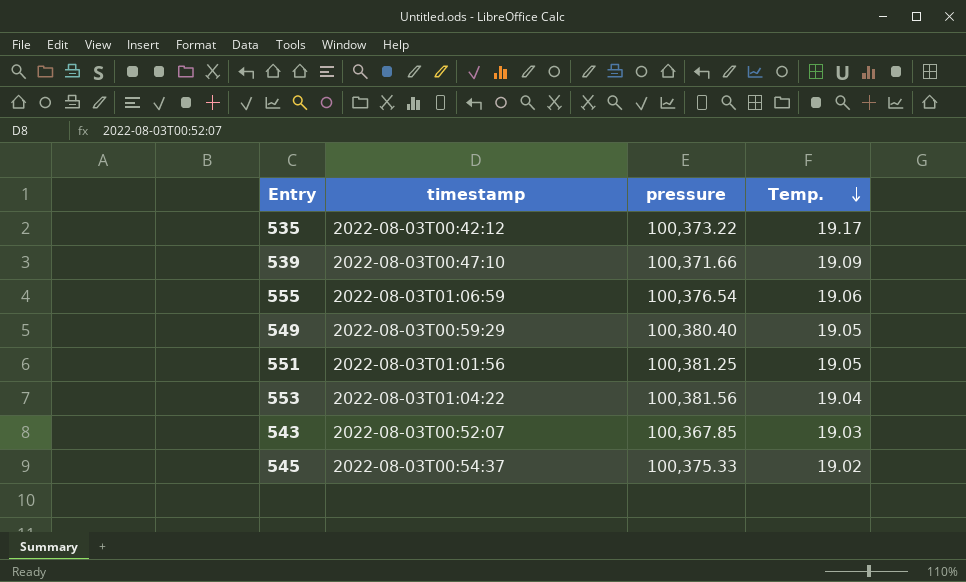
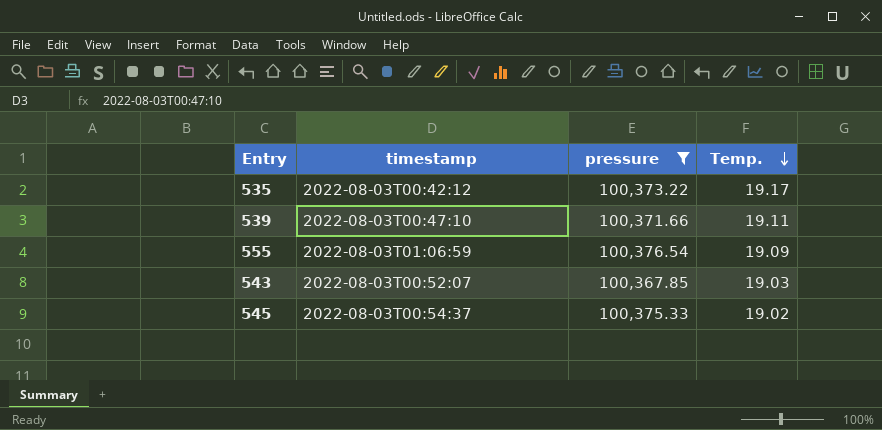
filter: none -> pressure <= 100,376.54
539 | Temp.: 19.09 -> 19.11
555 | Temp.: 19.06 -> 19.09

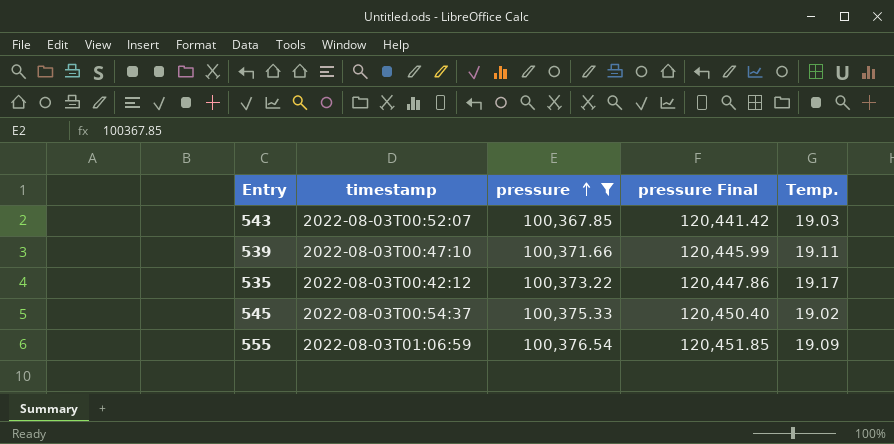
row order: Temp. descending -> pressure ascending
column pressure Final | formula: none -> [pressure] * 1.2

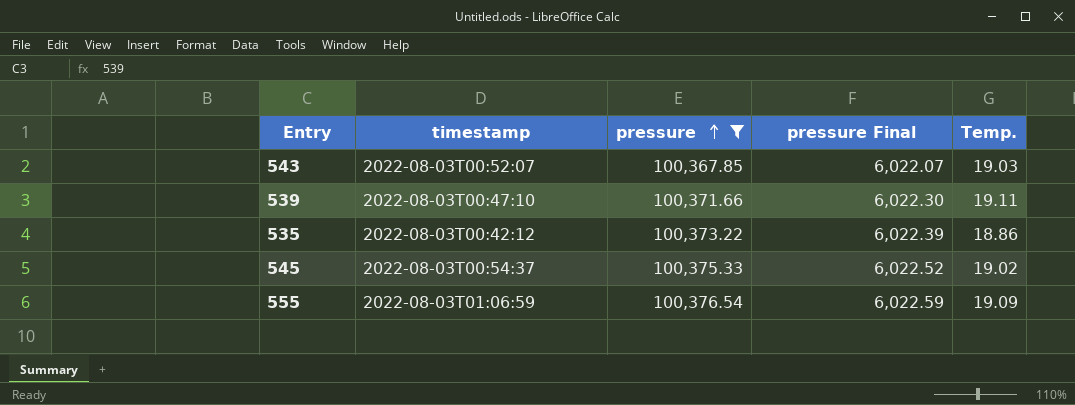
column pressure Final | formula: [pressure] * 1.2 -> [pressure] * 0.06
535 | Temp.: 19.17 -> 18.86

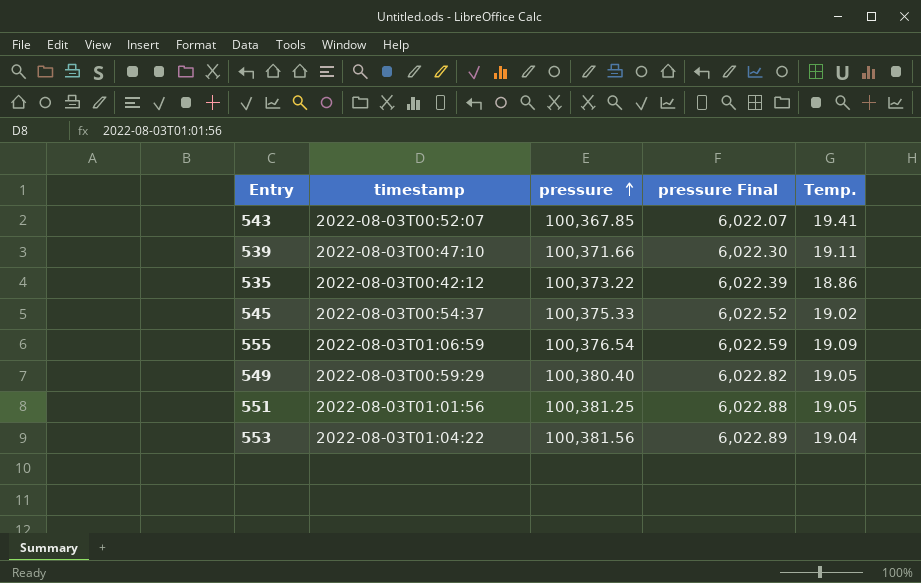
filter: pressure <= 100,376.54 -> none
543 | Temp.: 19.03 -> 19.41

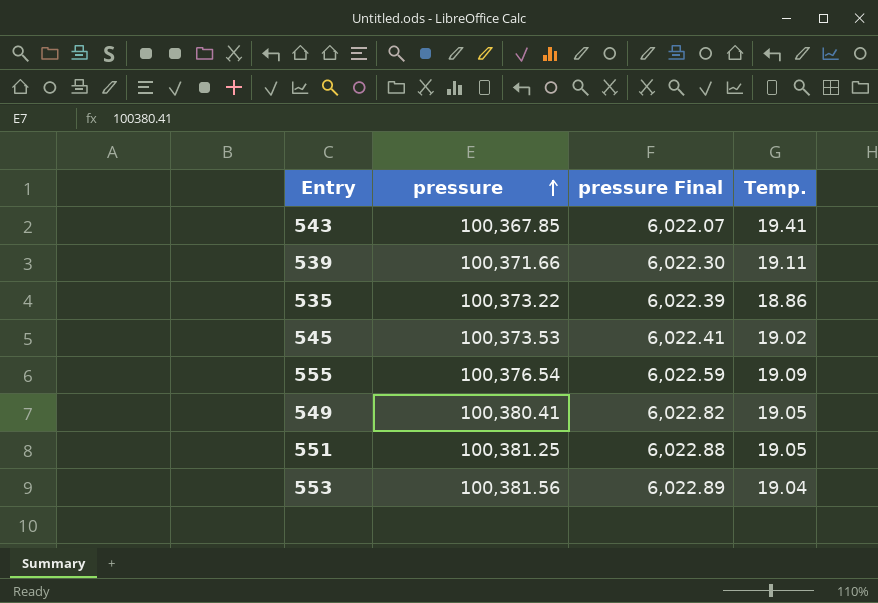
column timestamp | position: 2 -> none
545 | pressure: 100,375.33 -> 100,373.53
545 | pressure Final: 6,022.52 -> 6,022.41
549 | pressure: 100,380.40 -> 100,380.41

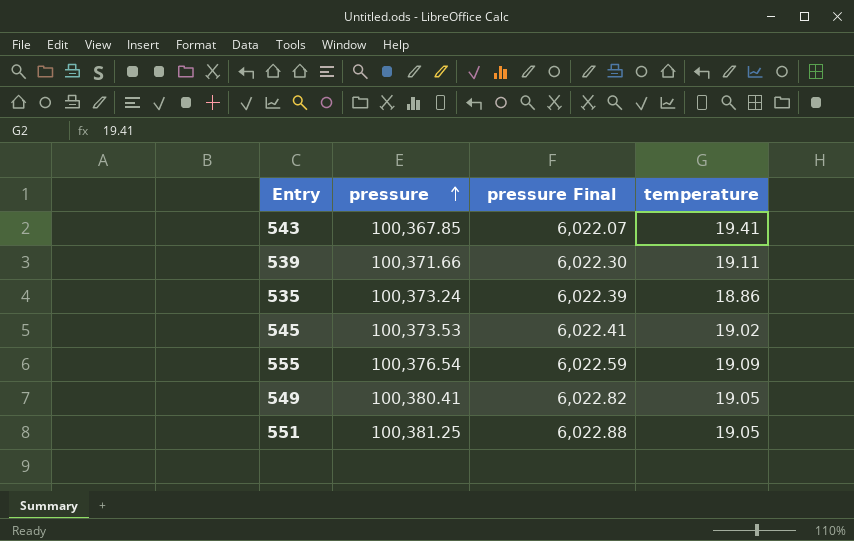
column name: Temp. -> temperature
row 553: 100,381.56 | 6,022.89 | 19.04 -> none
535 | pressure: 100,373.22 -> 100,373.24

